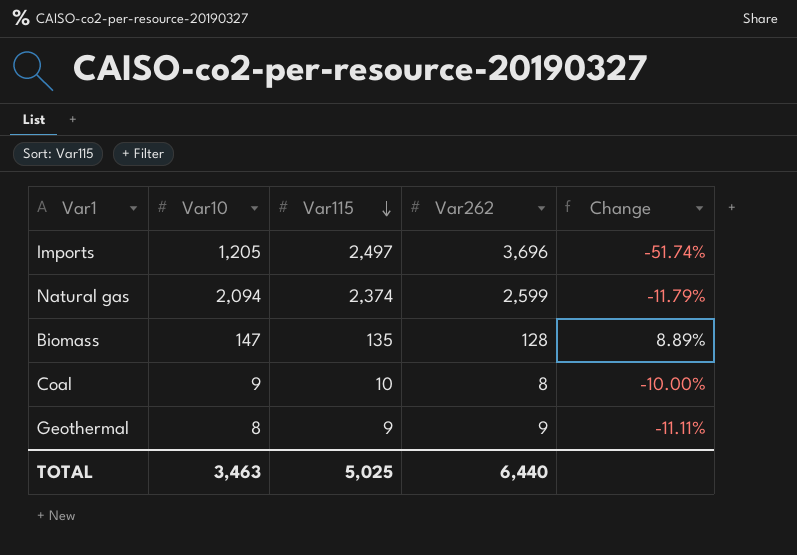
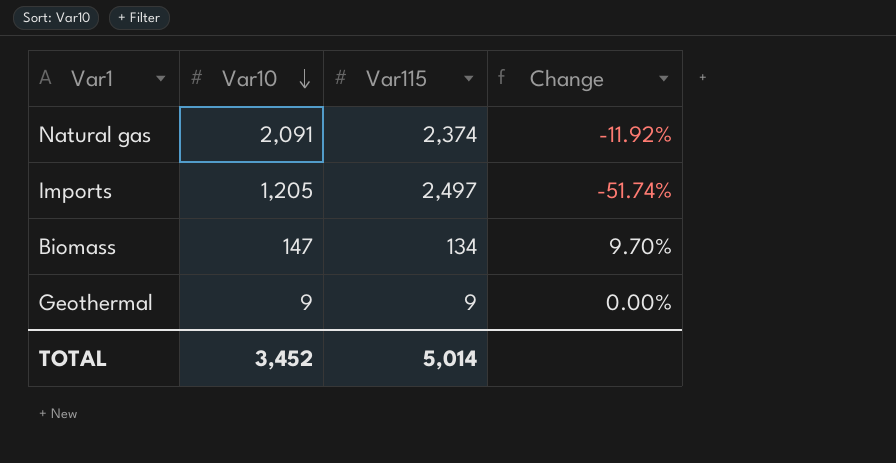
row order: Var115 descending -> Var10 descending
column Var262 | position: 4 -> none
row Coal: 9 | 10 | 8 | -10.00% -> none
Natural gas | Var10: 2,094 -> 2,091
Natural gas | Change: -11.79% -> -11.92%
Biomass | Var115: 135 -> 134
Biomass | Change: 8.89% -> 9.70%
Geothermal | Var10: 8 -> 9
Geothermal | Change: -11.11% -> 0.00%
TOTAL | Var10: 3,463 -> 3,452
TOTAL | Var115: 5,025 -> 5,014

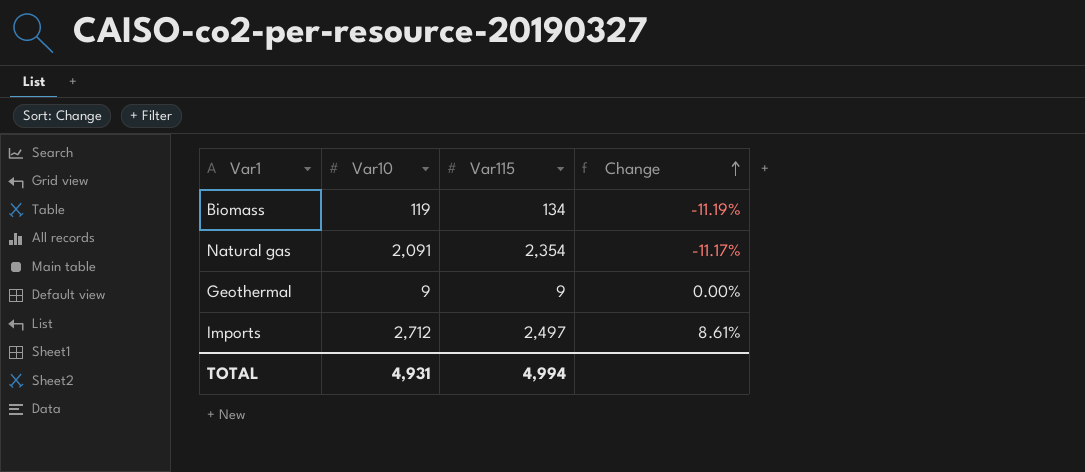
row order: Var10 descending -> Change ascending
Biomass | Var10: 147 -> 119
Biomass | Change: 9.70% -> -11.19%
Natural gas | Var115: 2,374 -> 2,354
Natural gas | Change: -11.92% -> -11.17%
Imports | Var10: 1,205 -> 2,712
Imports | Change: -51.74% -> 8.61%
TOTAL | Var10: 3,452 -> 4,931
TOTAL | Var115: 5,014 -> 4,994

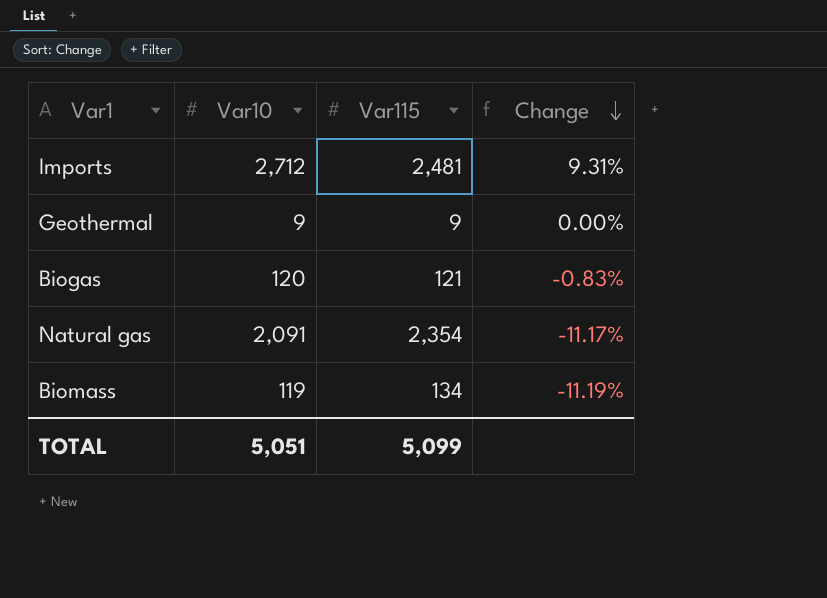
row order: Change ascending -> Change descending
Imports | Var115: 2,497 -> 2,481
Imports | Change: 8.61% -> 9.31%
row Biogas: none -> 120 | 121 | -0.83%
TOTAL | Var10: 4,931 -> 5,051
TOTAL | Var115: 4,994 -> 5,099

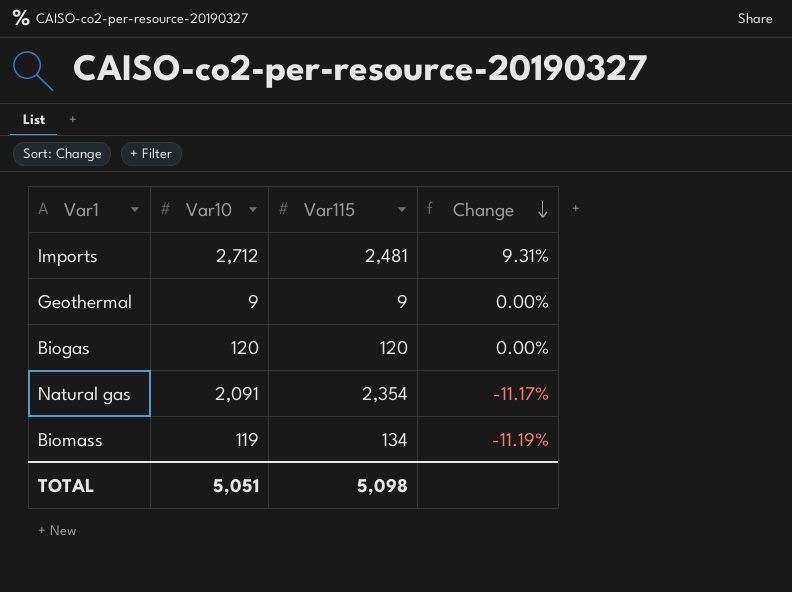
Biogas | Var115: 121 -> 120
Biogas | Change: -0.83% -> 0.00%
TOTAL | Var115: 5,099 -> 5,098

